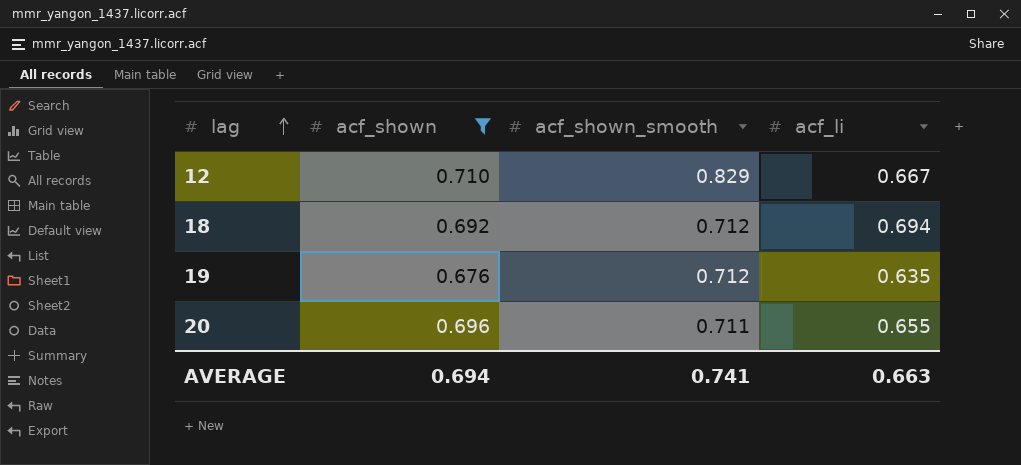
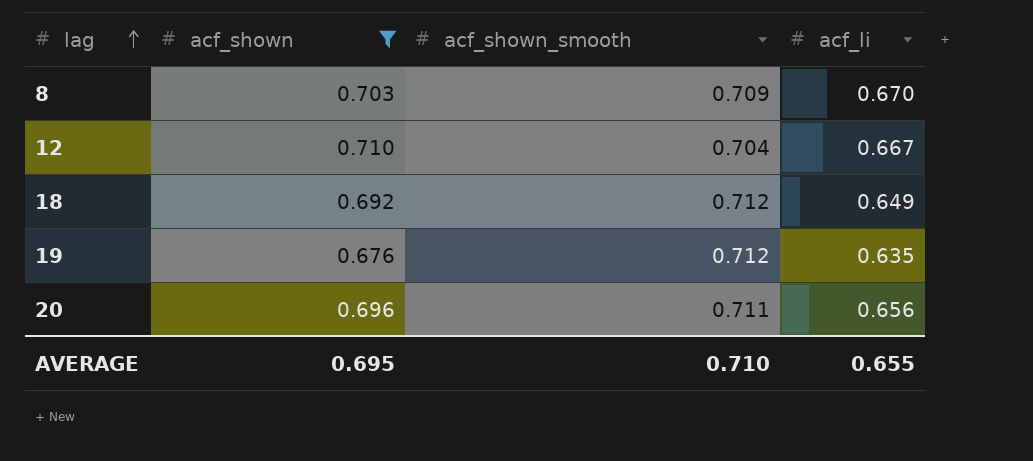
row 8: none -> 0.703 | 0.709 | 0.670
12 | acf_shown_smooth: 0.829 -> 0.704
18 | acf_li: 0.694 -> 0.649
20 | acf_li: 0.655 -> 0.656
AVERAGE | acf_shown: 0.694 -> 0.695
AVERAGE | acf_shown_smooth: 0.741 -> 0.710
AVERAGE | acf_li: 0.663 -> 0.655

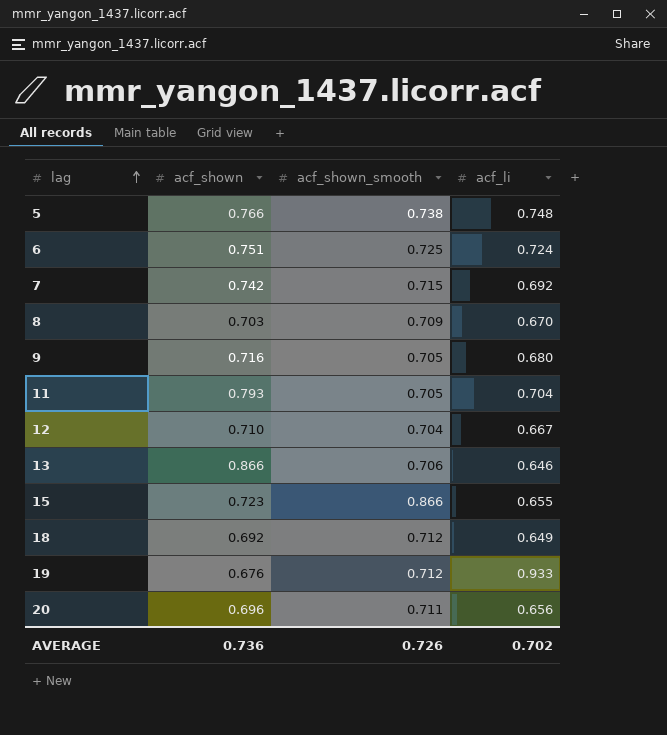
filter: acf_shown <= 0.710 -> none
19 | acf_li: 0.635 -> 0.933
AVERAGE | acf_shown: 0.695 -> 0.736
AVERAGE | acf_shown_smooth: 0.710 -> 0.726
AVERAGE | acf_li: 0.655 -> 0.702

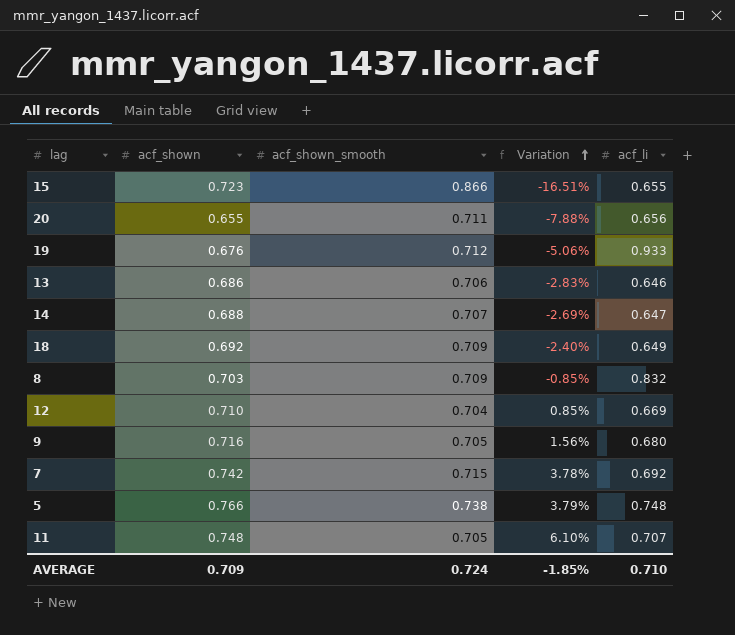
row order: lag ascending -> Variation ascending
column Variation | formula: none -> ([acf_shown] - [acf_shown_smooth]) / [acf_shown_smooth]
row 6: 0.751 | 0.725 | 0.724 -> none
20 | acf_shown: 0.696 -> 0.655
13 | acf_shown: 0.866 -> 0.686
row 14: none -> 0.688 | 0.707 | -2.69% | 0.647
18 | acf_shown_smooth: 0.712 -> 0.709
8 | acf_li: 0.670 -> 0.832
12 | acf_li: 0.667 -> 0.669
11 | acf_shown: 0.793 -> 0.748
11 | acf_li: 0.704 -> 0.707
AVERAGE | acf_shown: 0.736 -> 0.709
AVERAGE | acf_shown_smooth: 0.726 -> 0.724
AVERAGE | acf_li: 0.702 -> 0.710

